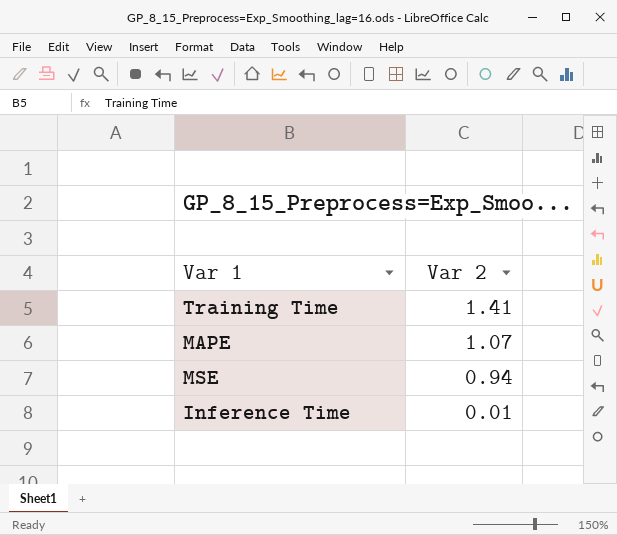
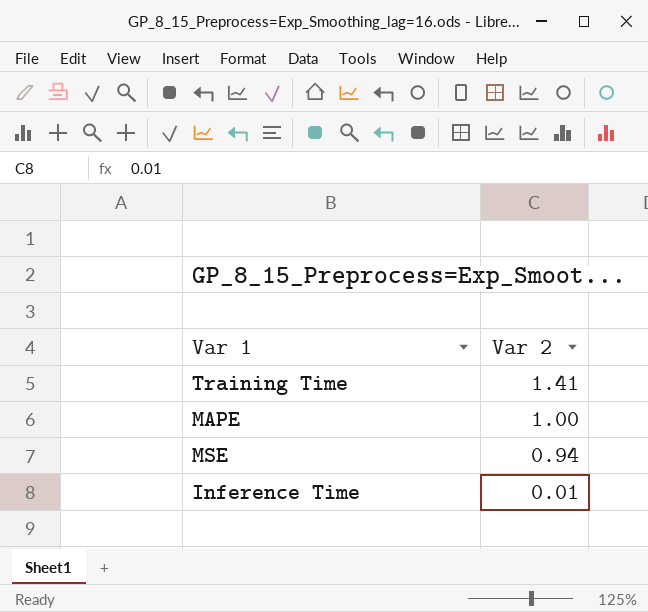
MAPE | Var 2: 1.07 -> 1.00

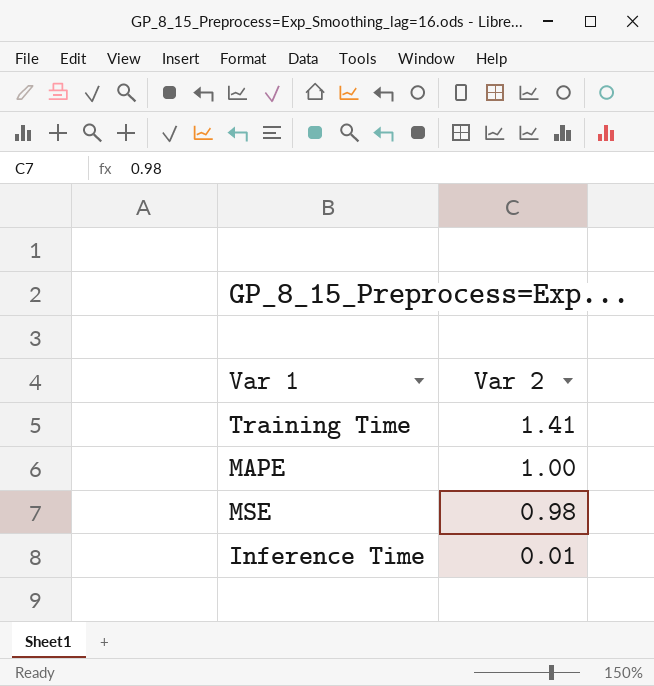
MSE | Var 2: 0.94 -> 0.98

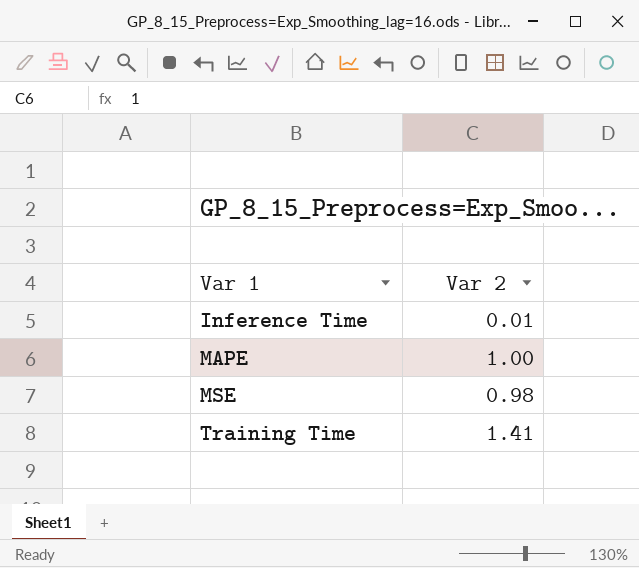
row order: Var 2 descending -> Var 1 ascending

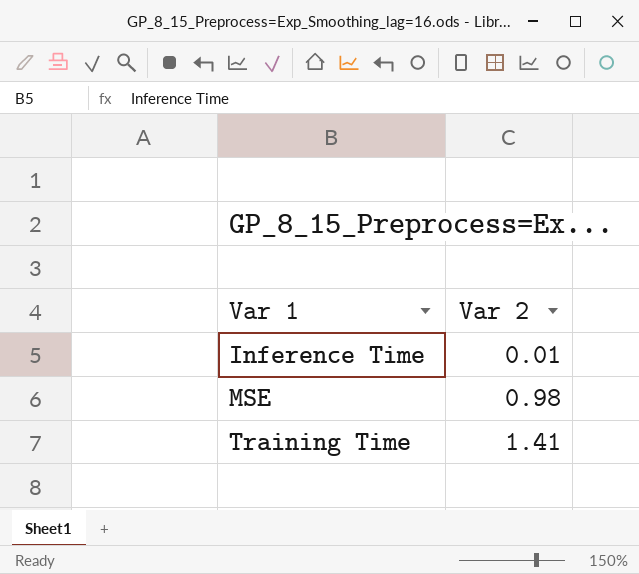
row MAPE: 1.00 -> none

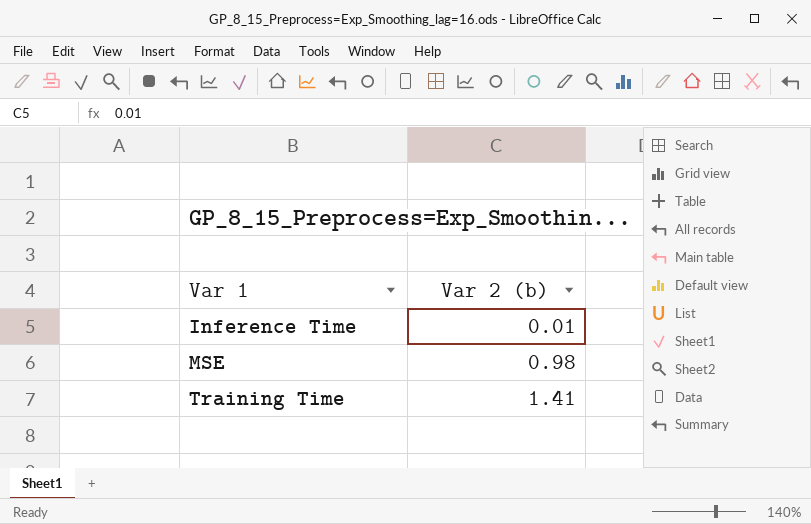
column name: Var 2 -> Var 2 (b)

